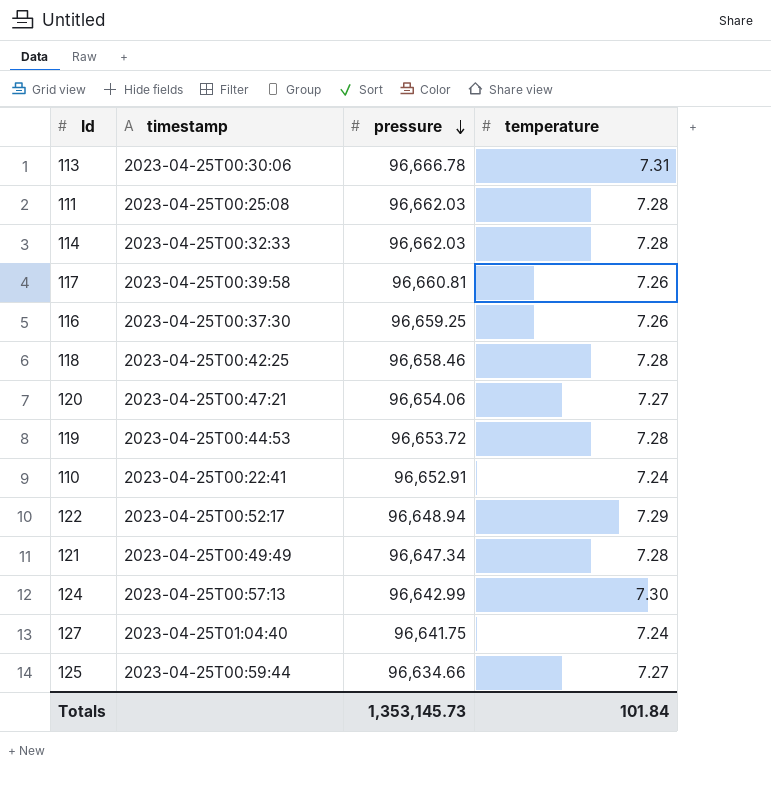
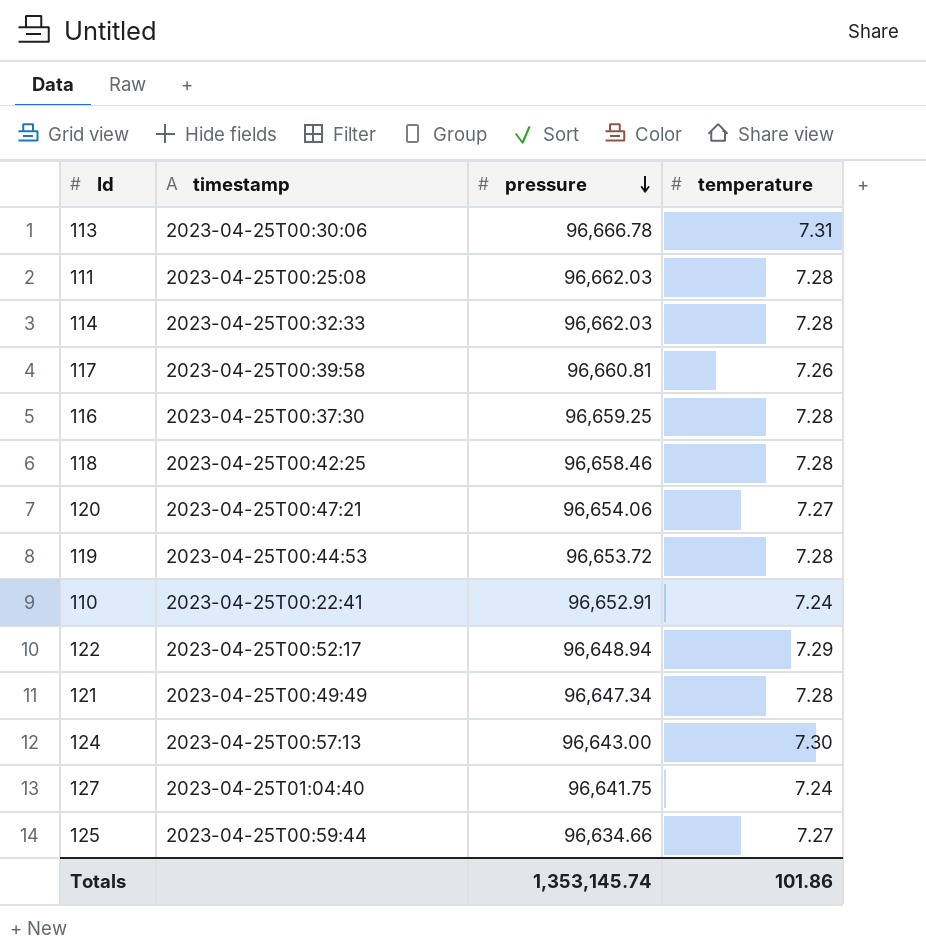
116 | temperature: 7.26 -> 7.28
124 | pressure: 96,642.99 -> 96,643.00
Totals | pressure: 1,353,145.73 -> 1,353,145.74
Totals | temperature: 101.84 -> 101.86

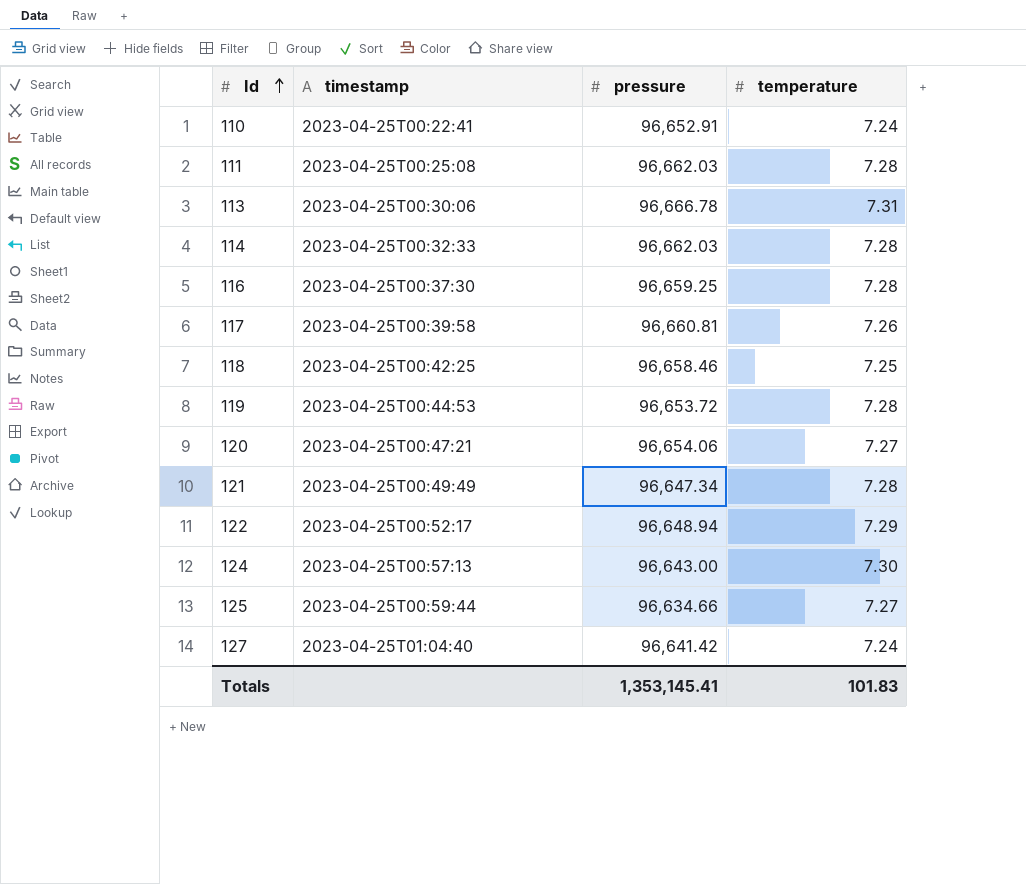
row order: pressure descending -> Id ascending
118 | temperature: 7.28 -> 7.25
127 | pressure: 96,641.75 -> 96,641.42
Totals | pressure: 1,353,145.74 -> 1,353,145.41
Totals | temperature: 101.86 -> 101.83

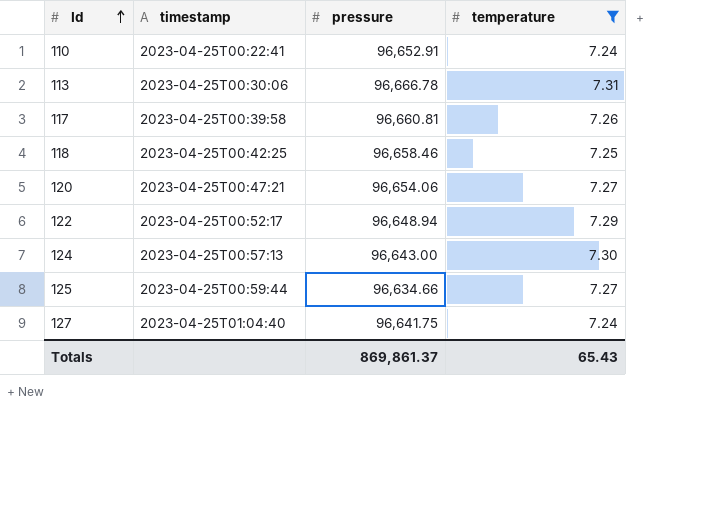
filter: none -> temperature != 7.28
127 | pressure: 96,641.42 -> 96,641.75
Totals | pressure: 1,353,145.41 -> 869,861.37
Totals | temperature: 101.83 -> 65.43

